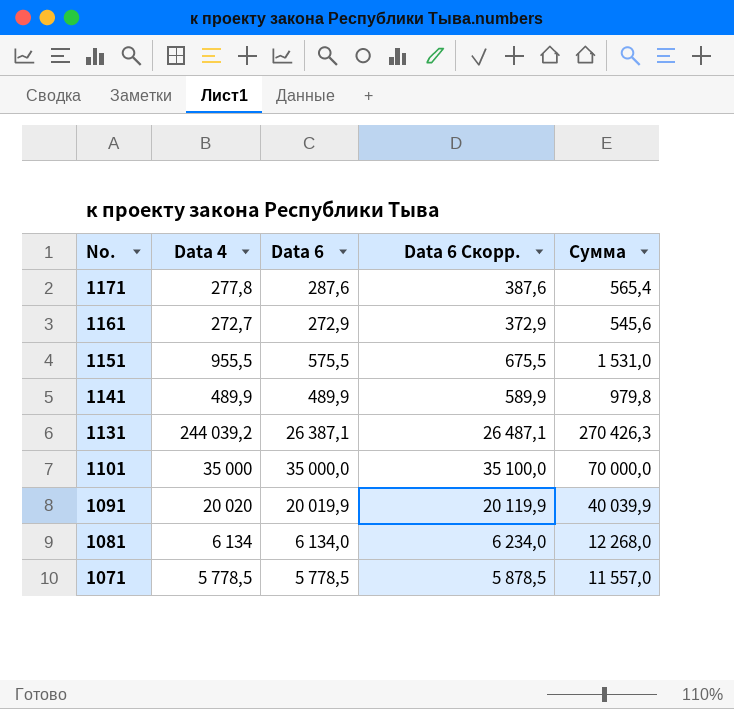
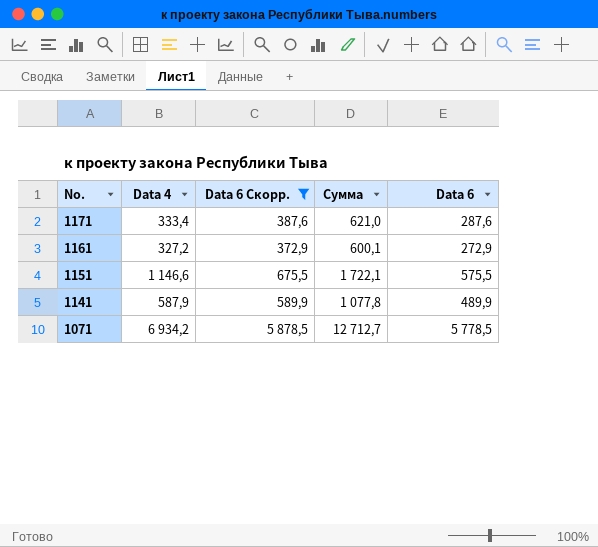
filter: none -> Data 6 Скорр. <= 5 878,5
column Data 6 | position: 3 -> 5
1171 | Data 4: 277,8 -> 333,4
1171 | Сумма: 565,4 -> 621,0
1161 | Data 4: 272,7 -> 327,2
1161 | Сумма: 545,6 -> 600,1
1151 | Data 4: 955,5 -> 1 146,6
1151 | Сумма: 1 531,0 -> 1 722,1
1141 | Data 4: 489,9 -> 587,9
1141 | Сумма: 979,8 -> 1 077,8
1071 | Data 4: 5 778,5 -> 6 934,2
1071 | Сумма: 11 557,0 -> 12 712,7

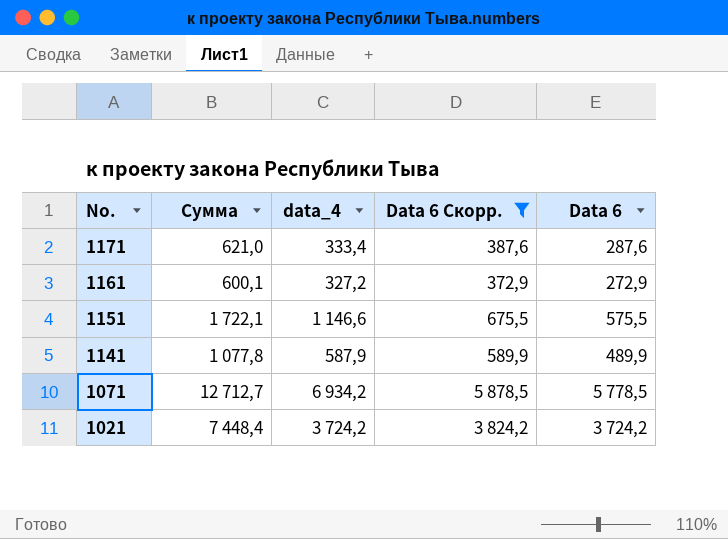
column Сумма | position: 4 -> 2
column name: Data 4 -> data_4
row 1021: none -> 7 448,4 | 3 724,2 | 3 824,2 | 3 724,2

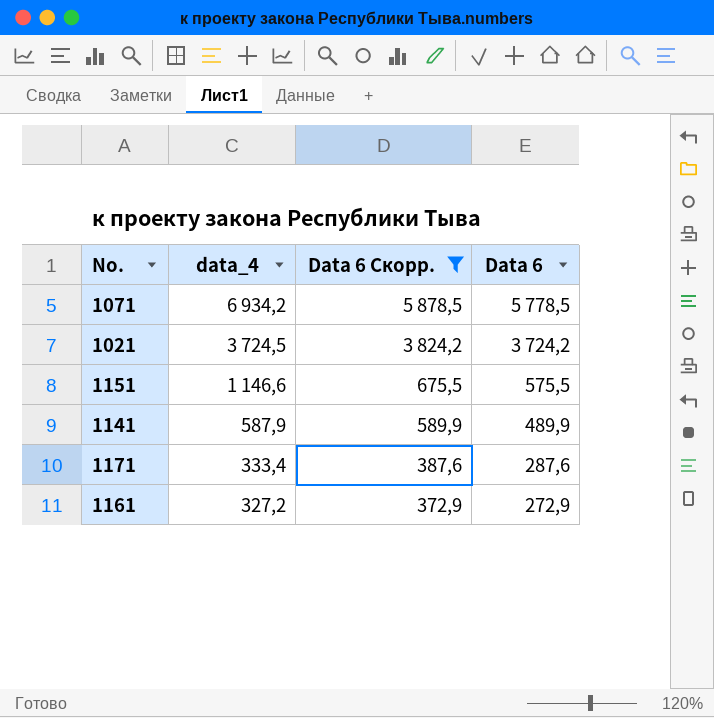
row order: No. descending -> data_4 descending
column Сумма | formula: [data_4] + [Data 6] -> none
1021 | data_4: 3 724,2 -> 3 724,5

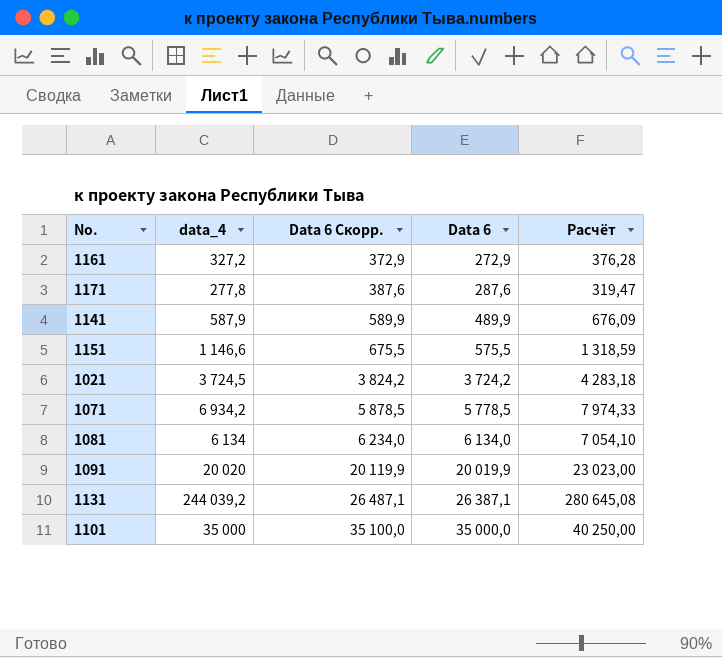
filter: Data 6 Скорр. <= 5 878,5 -> none
row order: data_4 descending -> Data 6 Скорр. ascending
column Расчёт | formula: none -> [data_4] * 1,15
1171 | data_4: 333,4 -> 277,8

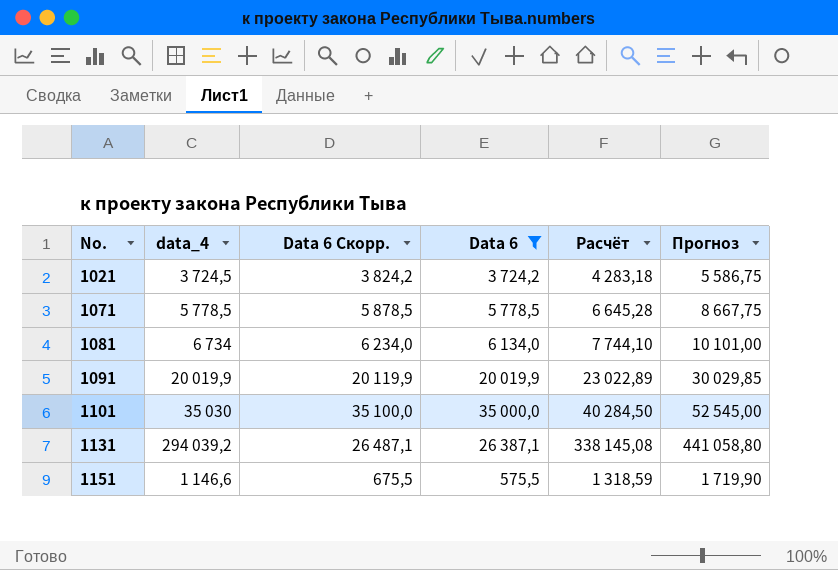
filter: none -> Data 6 >= 575,5
row order: Data 6 Скорр. ascending -> No. ascending
column Прогноз | formula: none -> [data_4] * 1,5
1071 | data_4: 6 934,2 -> 5 778,5
1071 | Расчёт: 7 974,33 -> 6 645,28
1081 | data_4: 6 134 -> 6 734
1081 | Расчёт: 7 054,10 -> 7 744,10
1091 | data_4: 20 020 -> 20 019,9
1091 | Расчёт: 23 023,00 -> 23 022,89
1101 | data_4: 35 000 -> 35 030
1101 | Расчёт: 40 250,00 -> 40 284,50
1131 | data_4: 244 039,2 -> 294 039,2
1131 | Расчёт: 280 645,08 -> 338 145,08

